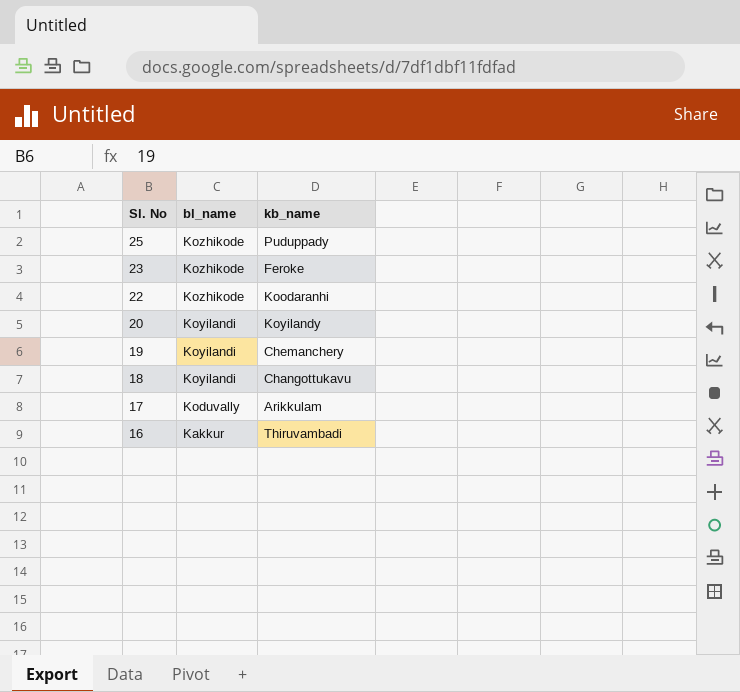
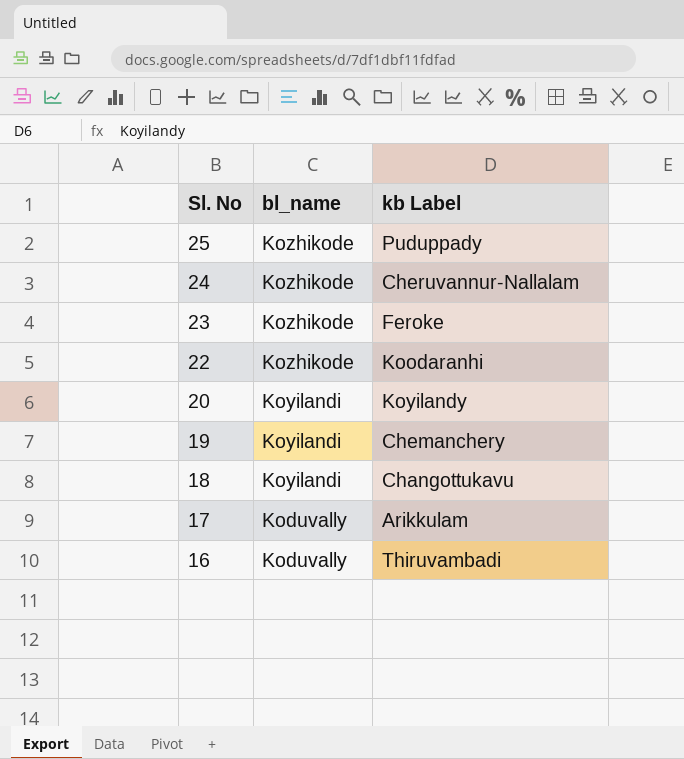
column name: kb_name -> kb Label
row 24: none -> Kozhikode | Cheruvannur-Nallalam
16 | bl_name: Kakkur -> Koduvally

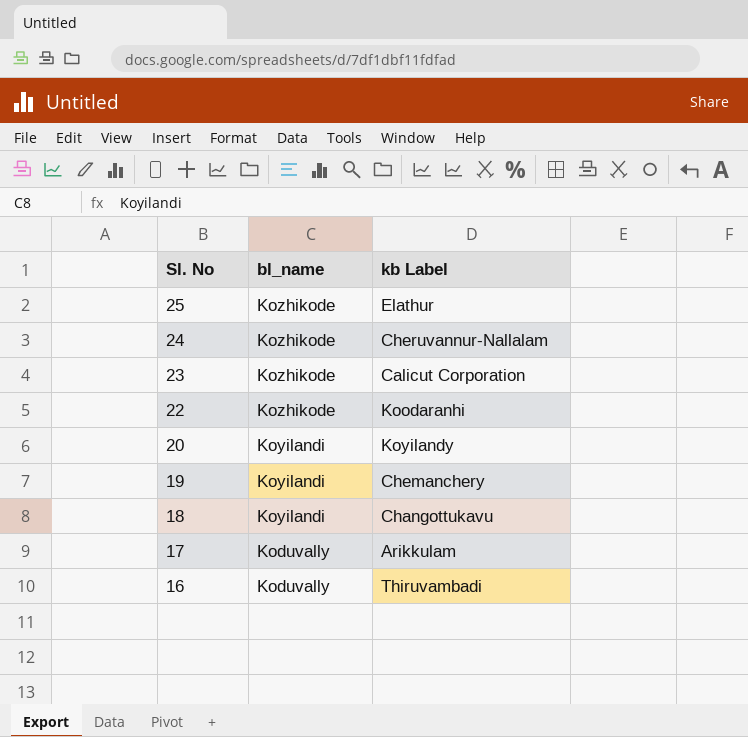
25 | kb Label: Puduppady -> Elathur
23 | kb Label: Feroke -> Calicut Corporation

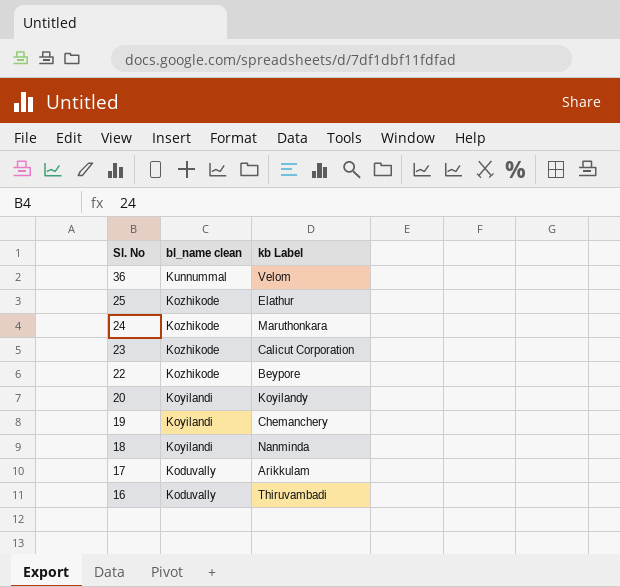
column name: bl_name -> bl_name clean
row 36: none -> Kunnummal | Velom
24 | kb Label: Cheruvannur-Nallalam -> Maruthonkara
22 | kb Label: Koodaranhi -> Beypore
18 | kb Label: Changottukavu -> Nanminda

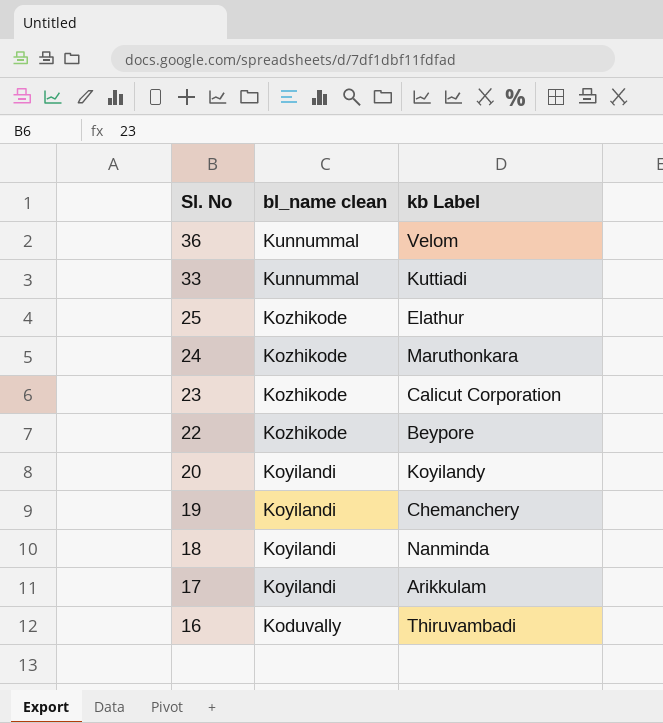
row 33: none -> Kunnummal | Kuttiadi
17 | bl_name clean: Koduvally -> Koyilandi

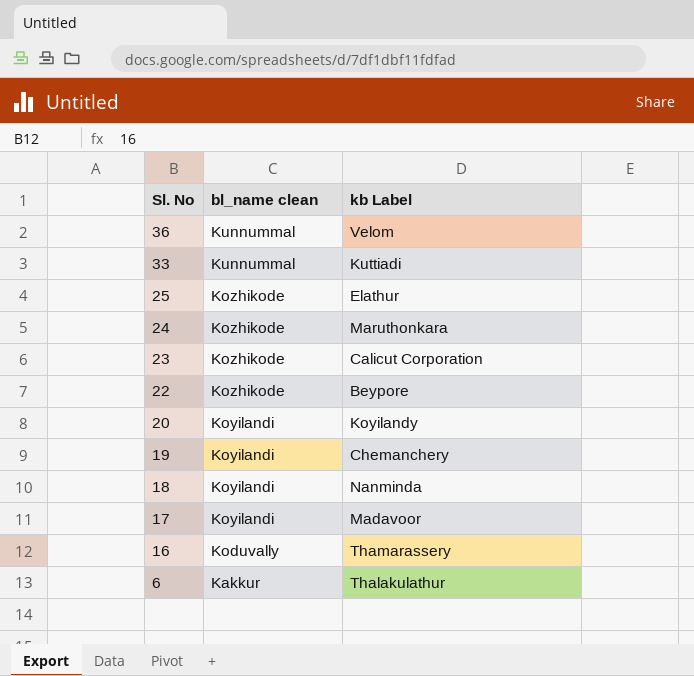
17 | kb Label: Arikkulam -> Madavoor
16 | kb Label: Thiruvambadi -> Thamarassery
row 6: none -> Kakkur | Thalakulathur

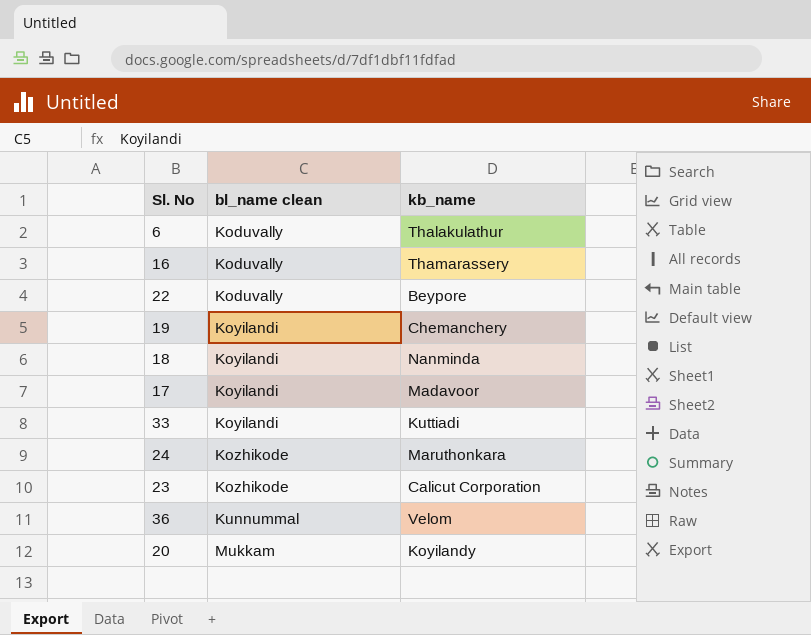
row order: Sl. No descending -> bl_name clean ascending
column name: kb Label -> kb_name
row 25: Kozhikode | Elathur -> none
6 | bl_name clean: Kakkur -> Koduvally
22 | bl_name clean: Kozhikode -> Koduvally
33 | bl_name clean: Kunnummal -> Koyilandi
20 | bl_name clean: Koyilandi -> Mukkam

